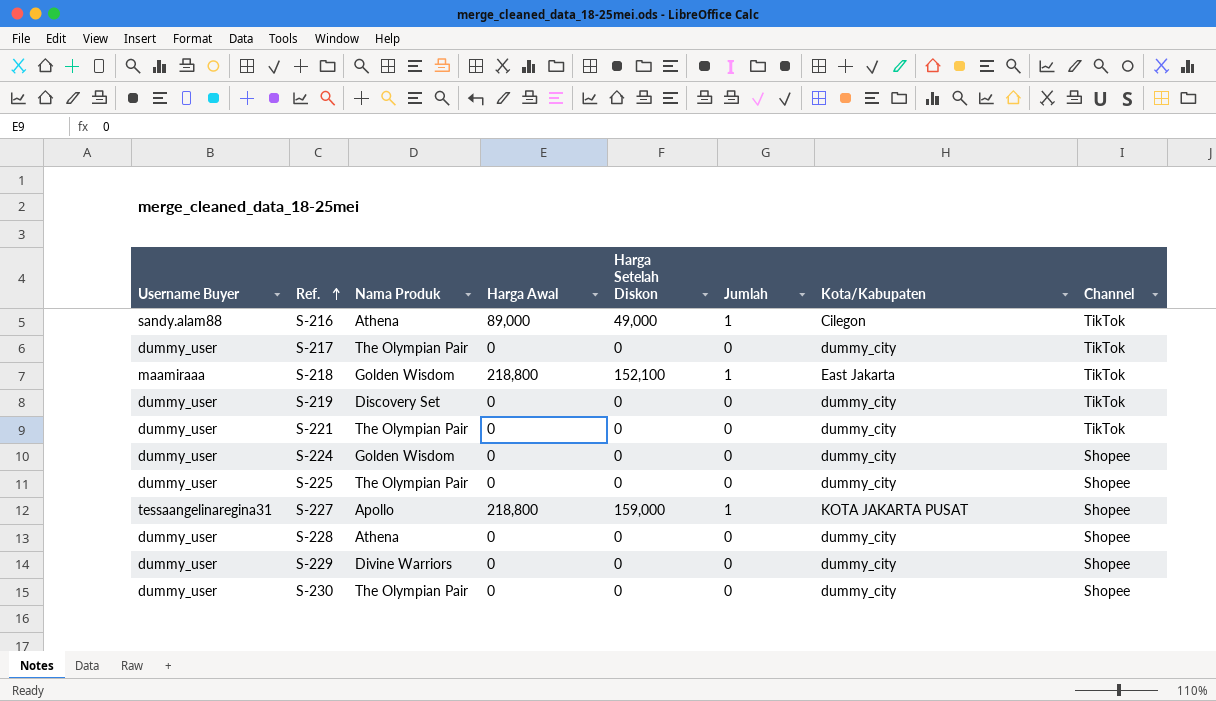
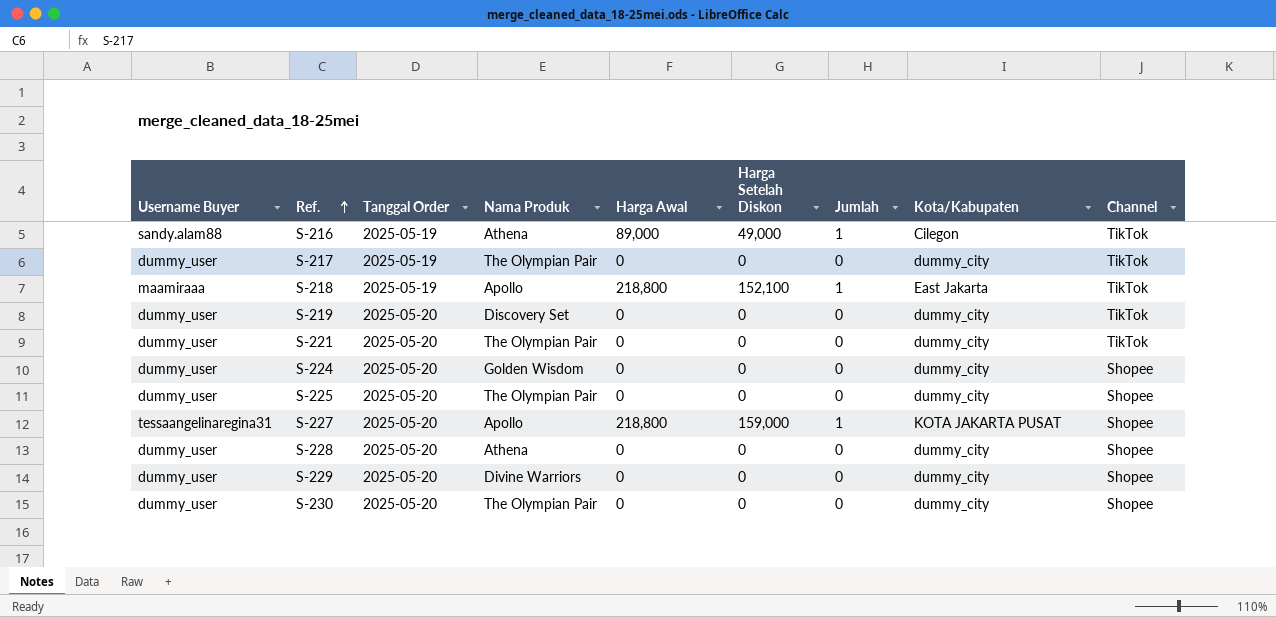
column Tanggal Order | position: none -> 3
S-218 | Nama Produk: Golden Wisdom -> Apollo

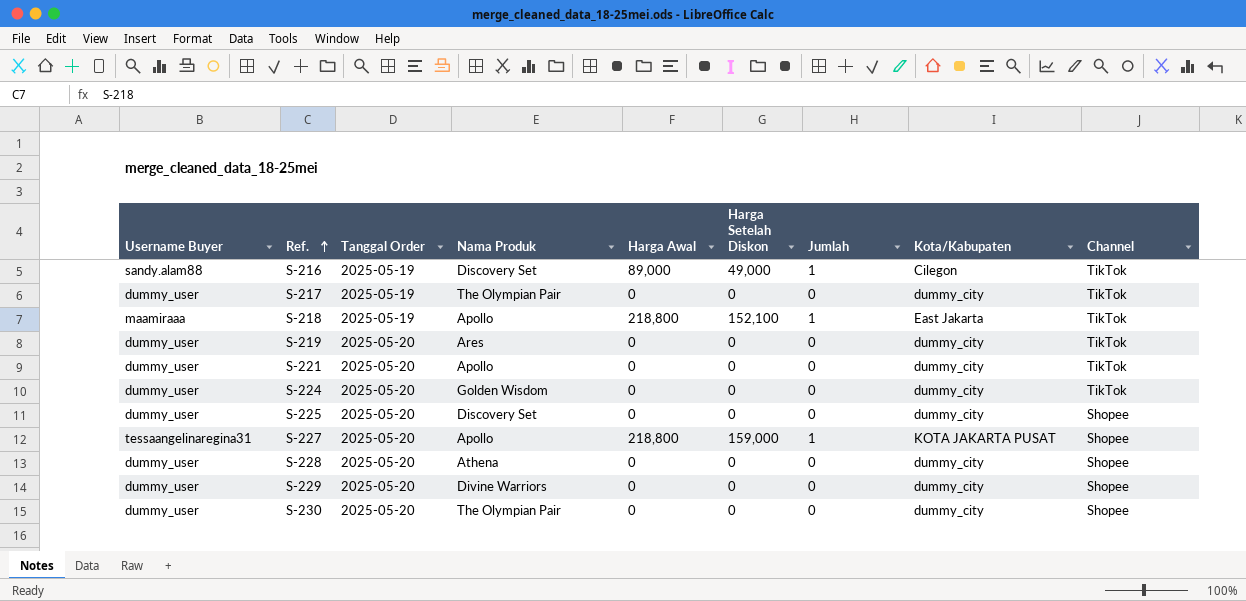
S-216 | Nama Produk: Athena -> Discovery Set
S-219 | Nama Produk: Discovery Set -> Ares
S-221 | Nama Produk: The Olympian Pair -> Apollo
S-224 | Channel: Shopee -> TikTok
S-225 | Nama Produk: The Olympian Pair -> Discovery Set

